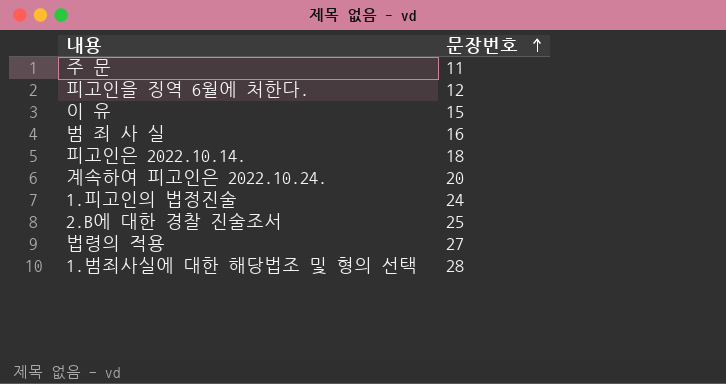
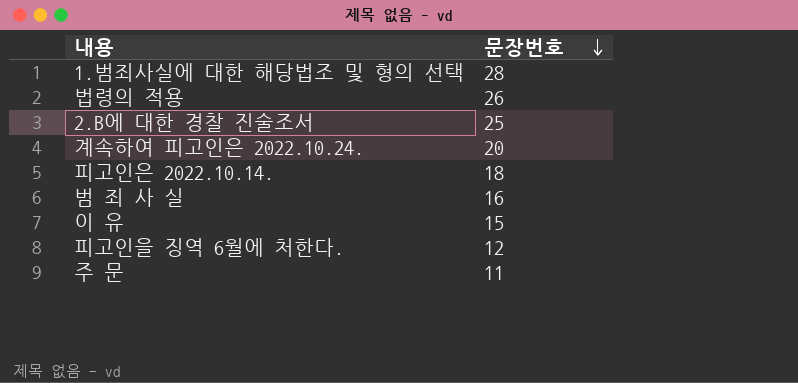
row order: 문장번호 ascending -> 문장번호 descending
row 1.피고인의 법정진술: 24 -> none
법령의 적용 | 문장번호: 27 -> 26

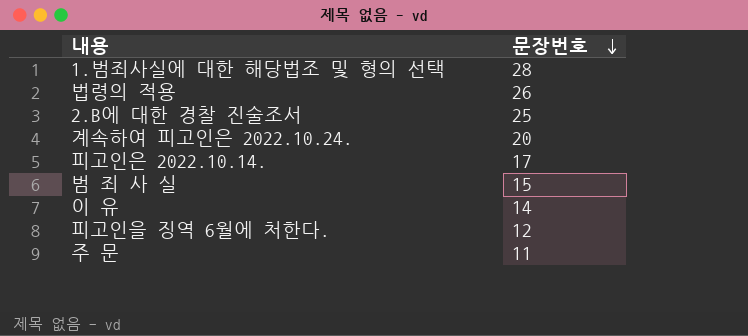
피고인은 2022.10.14. | 문장번호: 18 -> 17
범 죄 사 실 | 문장번호: 16 -> 15
이 유 | 문장번호: 15 -> 14

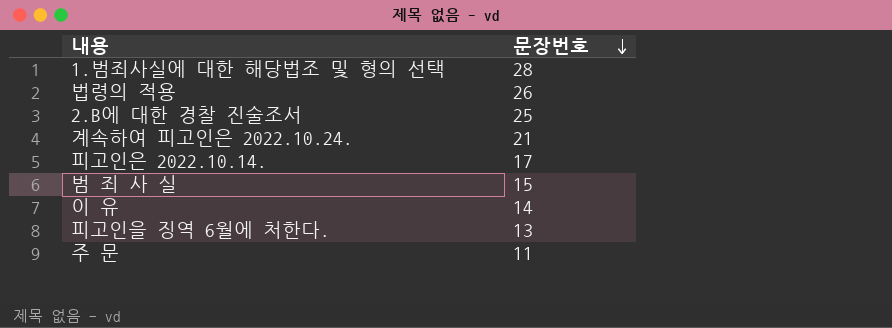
계속하여 피고인은 2022.10.24. | 문장번호: 20 -> 21
피고인을 징역 6월에 처한다. | 문장번호: 12 -> 13

